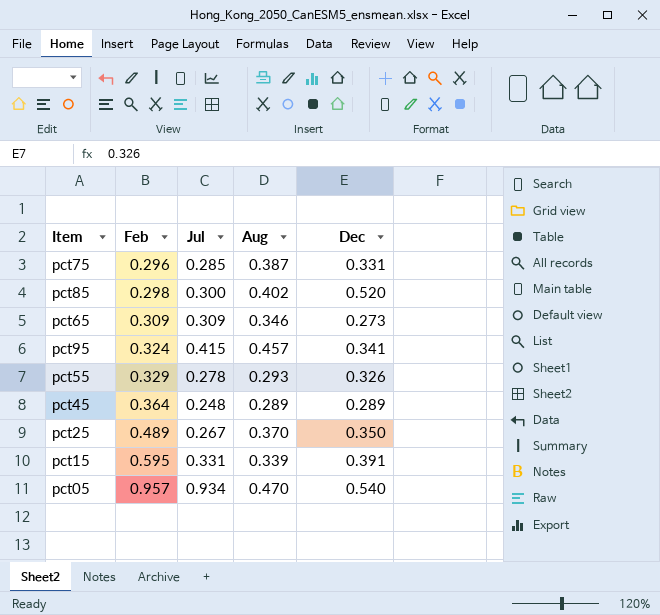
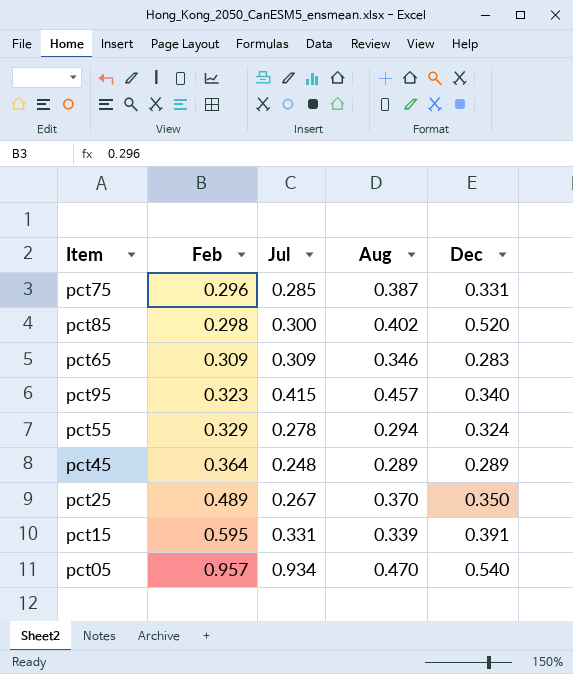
pct65 | Dec: 0.273 -> 0.283
pct95 | Feb: 0.324 -> 0.323
pct95 | Dec: 0.341 -> 0.340
pct55 | Aug: 0.293 -> 0.294
pct55 | Dec: 0.326 -> 0.324

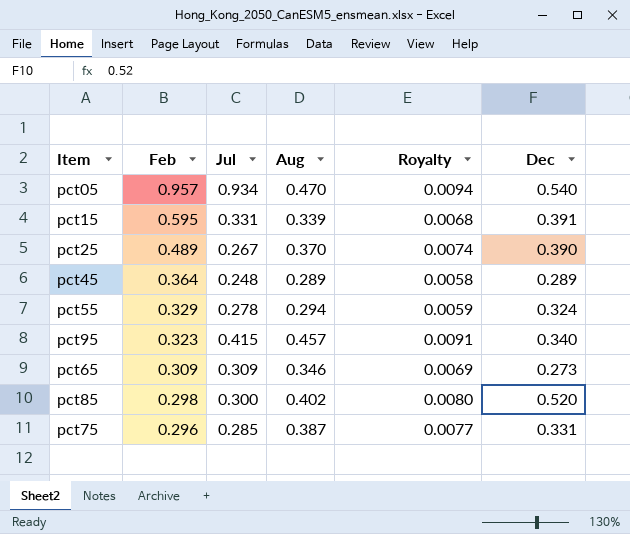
row order: Feb ascending -> Feb descending
column Royalty | formula: none -> [Aug] * 0.02
pct25 | Dec: 0.350 -> 0.390
pct65 | Dec: 0.283 -> 0.273

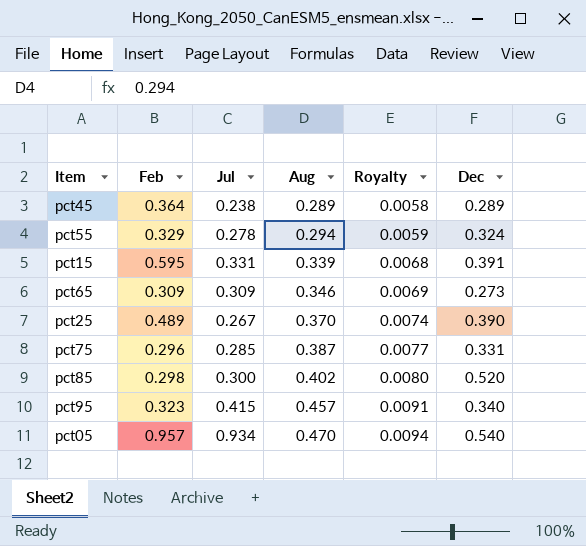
row order: Feb descending -> Aug ascending
pct45 | Jul: 0.248 -> 0.238

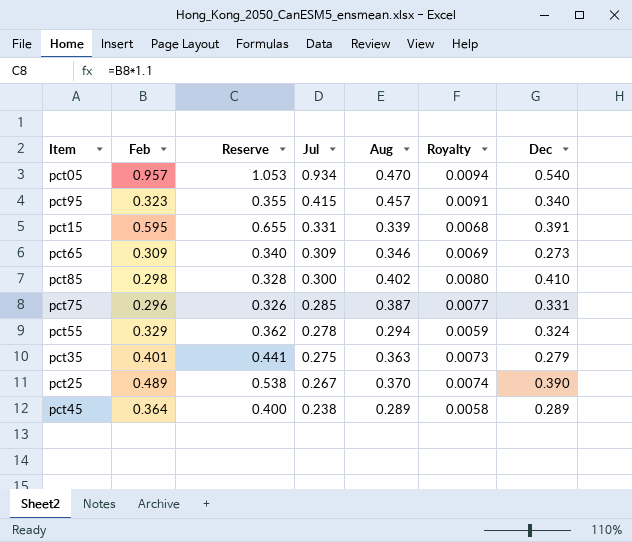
row order: Aug ascending -> Jul descending
column Reserve | formula: none -> [Feb] * 1.1
pct85 | Dec: 0.520 -> 0.410
row pct35: none -> 0.401 | 0.441 | 0.275 | 0.363 | 0.0073 | 0.279

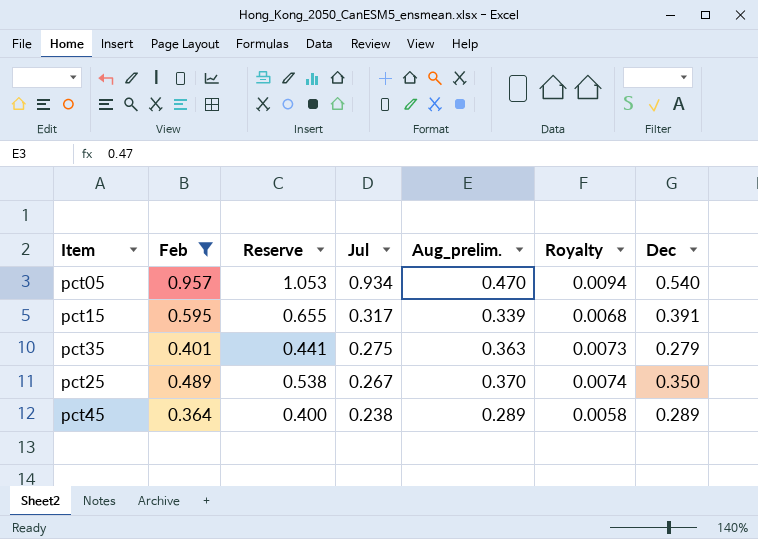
filter: none -> Feb >= 0.364
column name: Aug -> Aug_prelim.
pct15 | Jul: 0.331 -> 0.317
pct25 | Dec: 0.390 -> 0.350

